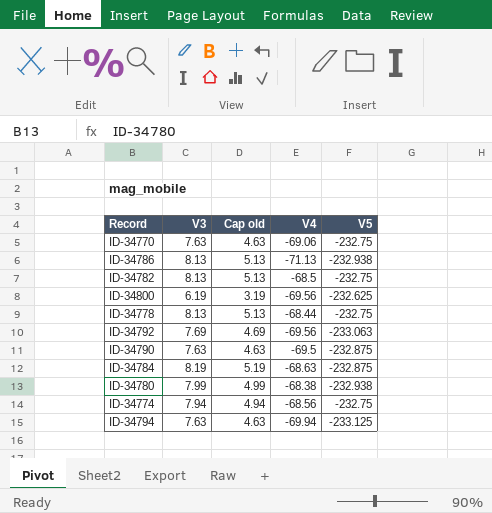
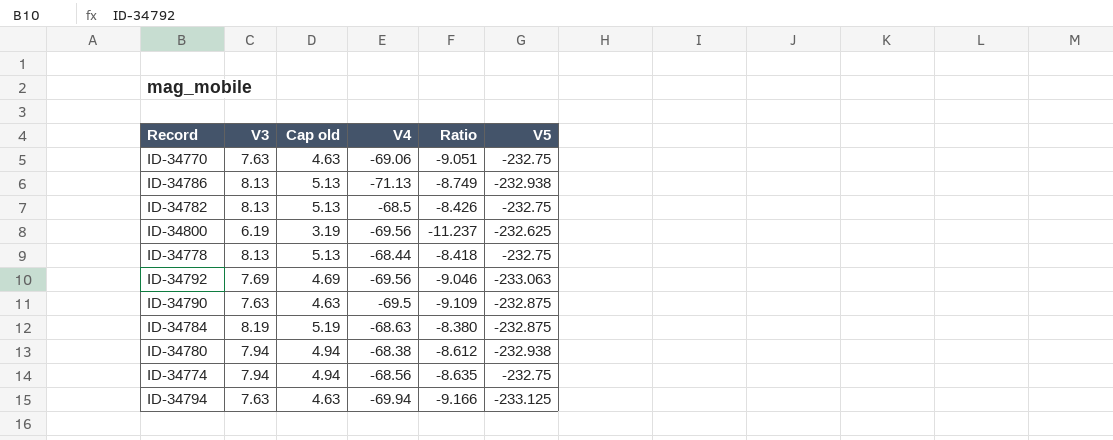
column Ratio | formula: none -> [V4] / [V3]
ID-34780 | V3: 7.99 -> 7.94
ID-34780 | Cap old: 4.99 -> 4.94

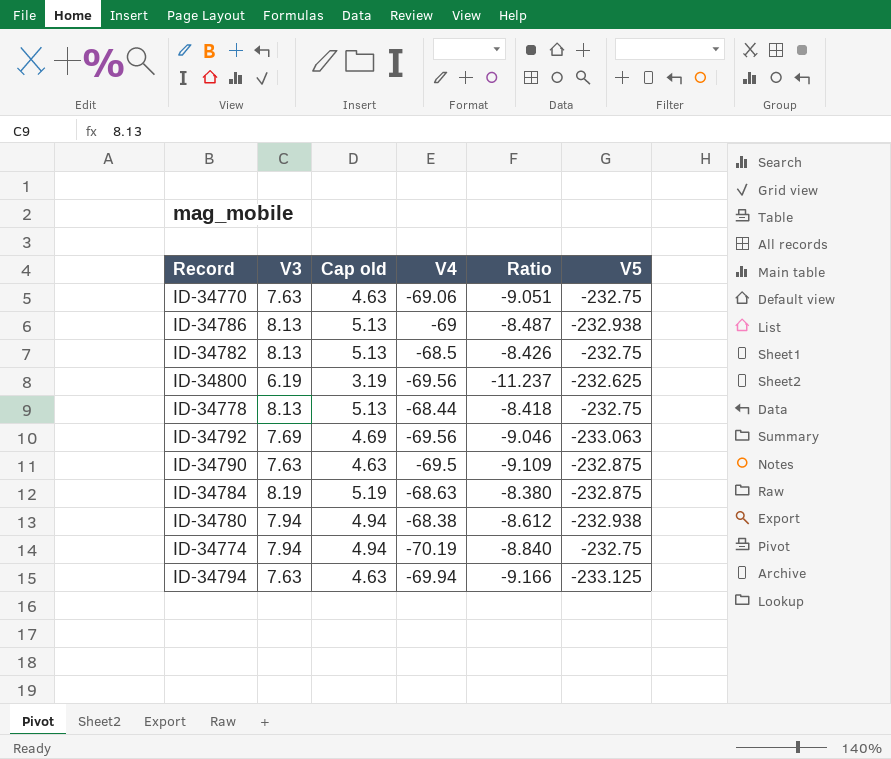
ID-34786 | V4: -71.13 -> -69
ID-34786 | Ratio: -8.749 -> -8.487
ID-34774 | V4: -68.56 -> -70.19
ID-34774 | Ratio: -8.635 -> -8.840

